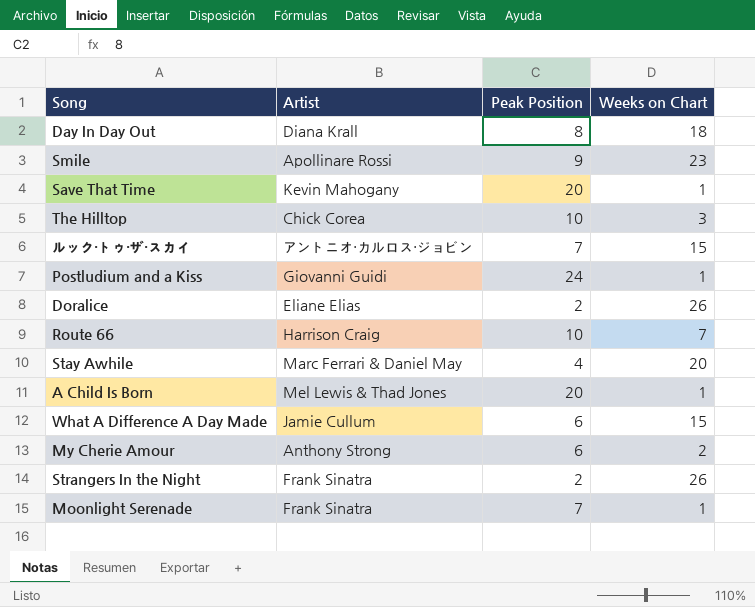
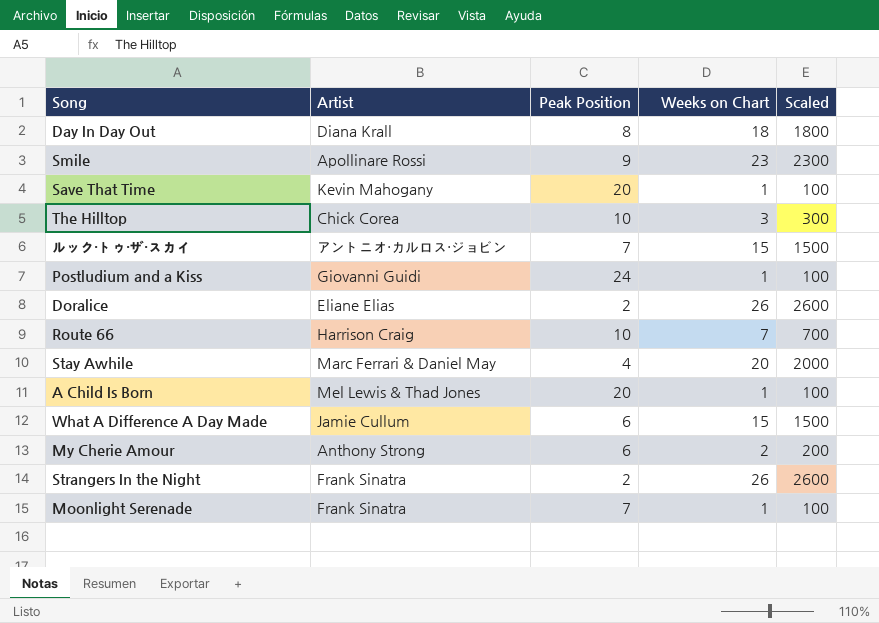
column Scaled | formula: none -> [Weeks on Chart] * 100

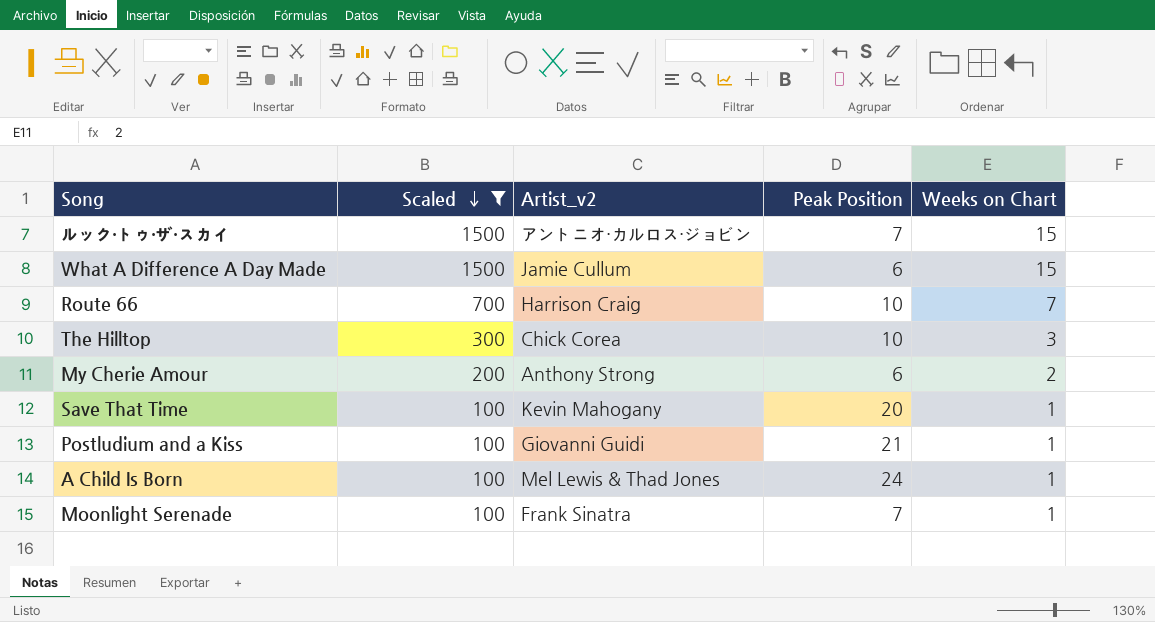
filter: none -> Scaled <= 1500
row order: none -> Scaled descending
column Scaled | position: 5 -> 2
column name: Artist -> Artist_v2
Postludium and a Kiss | Peak Position: 24 -> 21
A Child Is Born | Peak Position: 20 -> 24

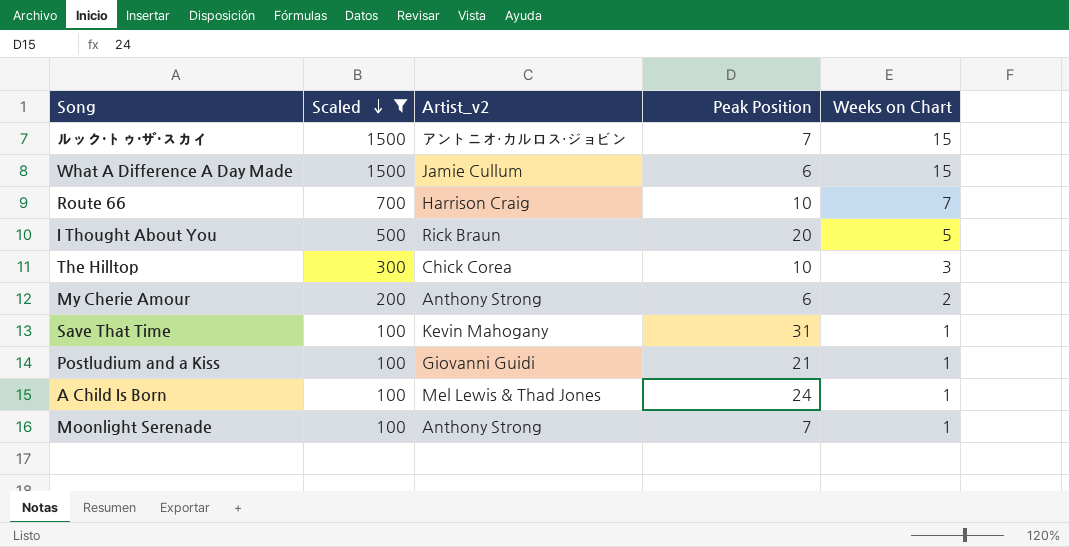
row I Thought About You: none -> 500 | Rick Braun | 20 | 5
Save That Time | Peak Position: 20 -> 31
Moonlight Serenade | Artist_v2: Frank Sinatra -> Anthony Strong

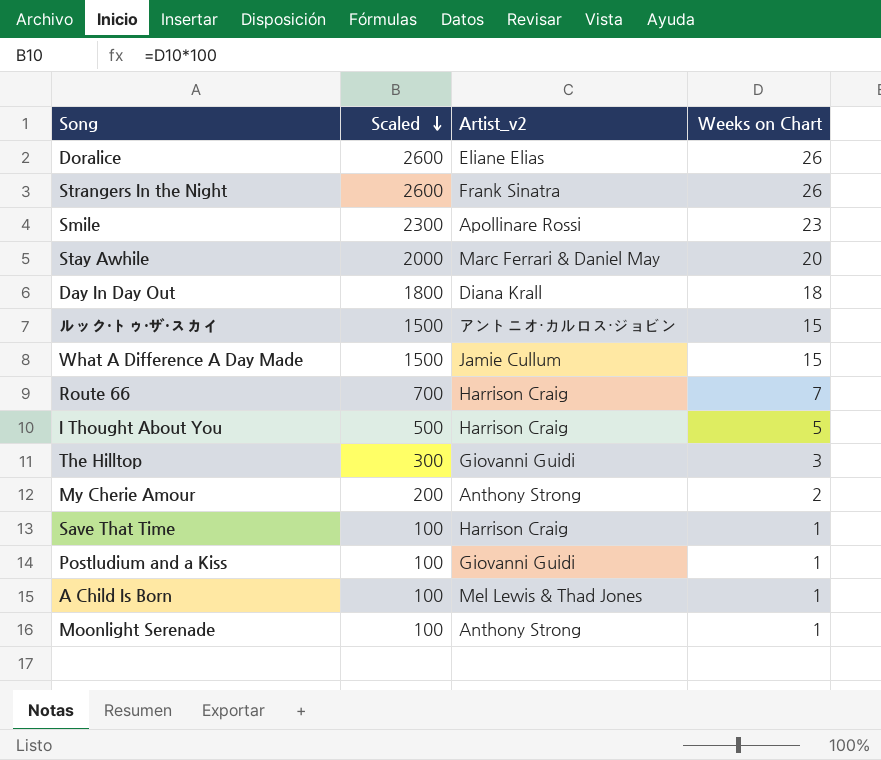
filter: Scaled <= 1500 -> none
column Peak Position | position: 4 -> none
I Thought About You | Artist_v2: Rick Braun -> Harrison Craig
The Hilltop | Artist_v2: Chick Corea -> Giovanni Guidi
Save That Time | Artist_v2: Kevin Mahogany -> Harrison Craig

